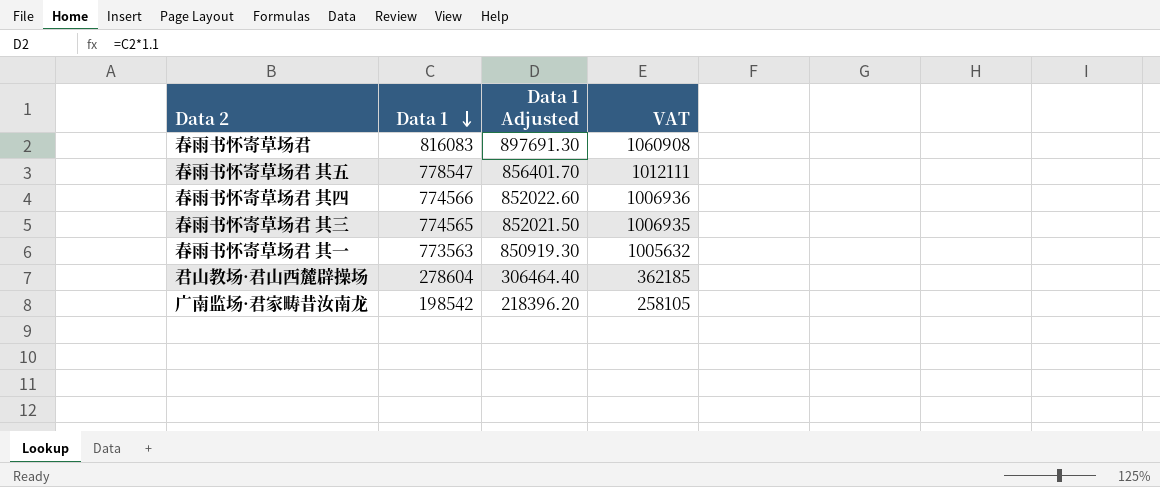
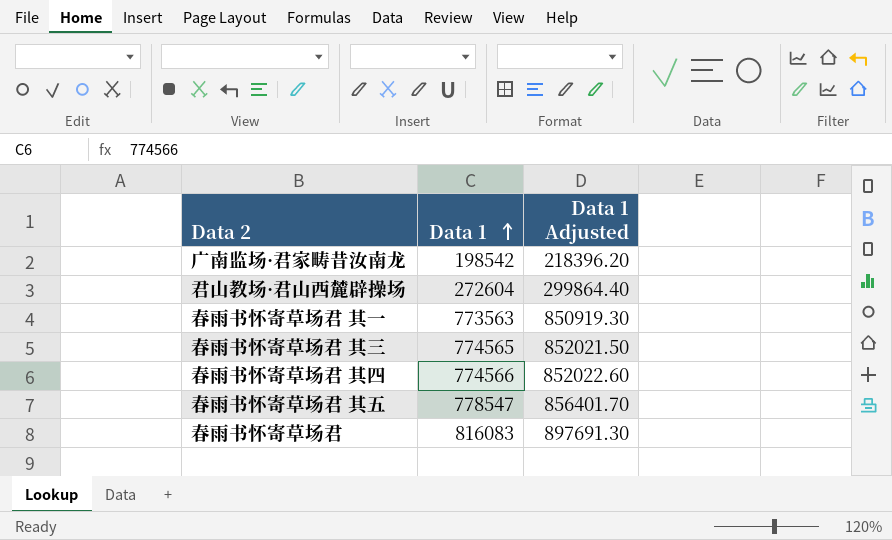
row order: Data 1 descending -> Data 1 ascending
column VAT | formula: [Data 1] * 1.3 -> none
君山教场·君山西麓辟操场 | Data 1: 278604 -> 272604
君山教场·君山西麓辟操场 | Data 1 Adjusted: 306464.40 -> 299864.40

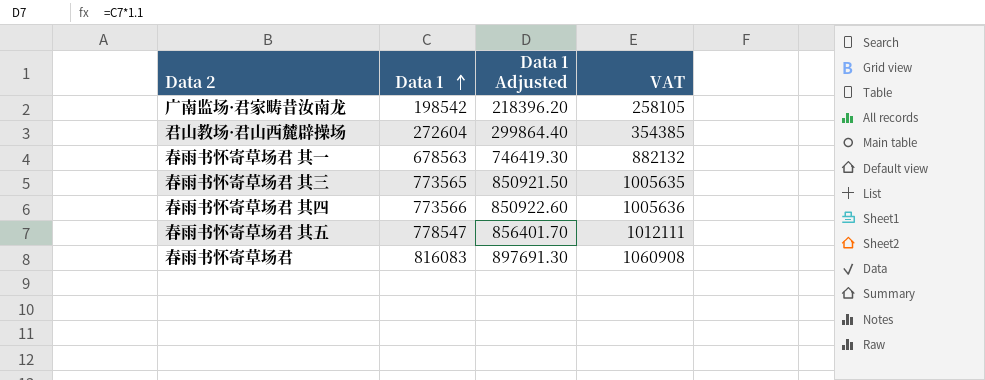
column VAT | formula: none -> [Data 1] * 1.3
春雨书怀寄草场君 其一 | Data 1: 773563 -> 678563
春雨书怀寄草场君 其一 | Data 1 Adjusted: 850919.30 -> 746419.30
春雨书怀寄草场君 其三 | Data 1: 774565 -> 773565
春雨书怀寄草场君 其三 | Data 1 Adjusted: 852021.50 -> 850921.50
春雨书怀寄草场君 其四 | Data 1: 774566 -> 773566
春雨书怀寄草场君 其四 | Data 1 Adjusted: 852022.60 -> 850922.60

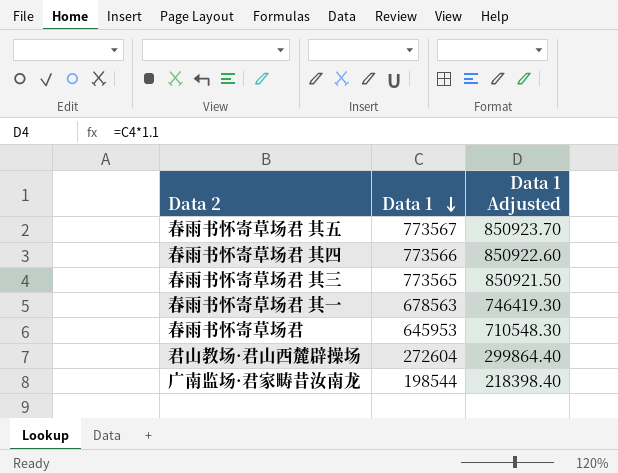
row order: Data 1 ascending -> Data 1 descending
column VAT | formula: [Data 1] * 1.3 -> none
春雨书怀寄草场君 其五 | Data 1: 778547 -> 773567
春雨书怀寄草场君 其五 | Data 1 Adjusted: 856401.70 -> 850923.70
春雨书怀寄草场君 | Data 1: 816083 -> 645953
春雨书怀寄草场君 | Data 1 Adjusted: 897691.30 -> 710548.30
广南监场·君家畴昔汝南龙 | Data 1: 198542 -> 198544
广南监场·君家畴昔汝南龙 | Data 1 Adjusted: 218396.20 -> 218398.40

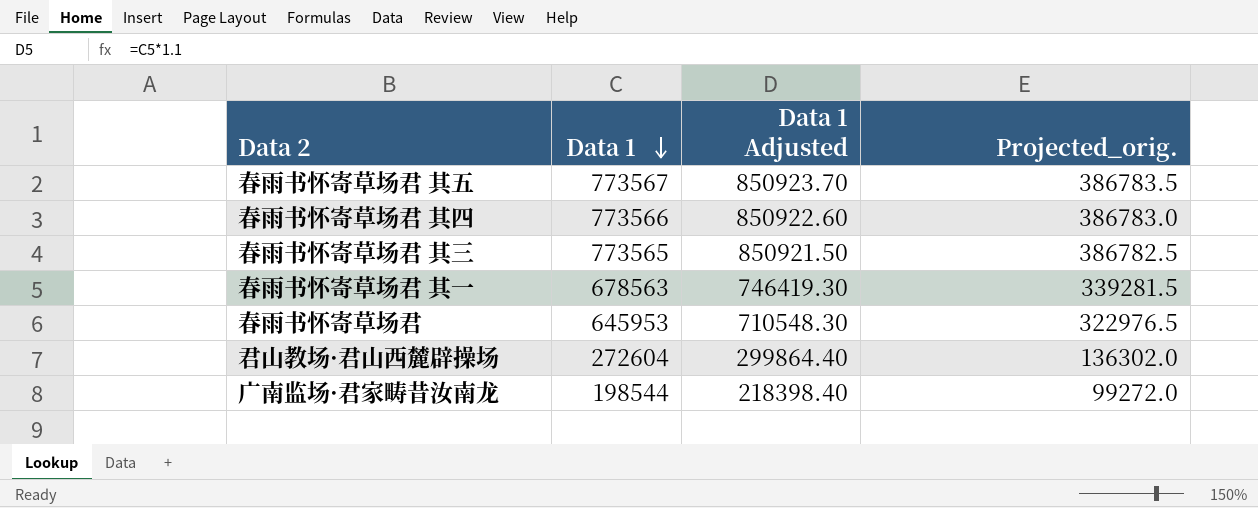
column Projected_orig. | formula: none -> [Data 1] * 0.5

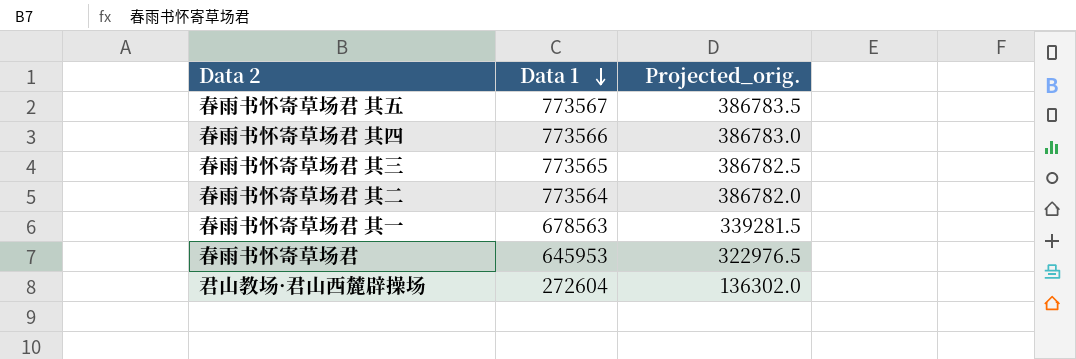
column Data 1 Adjusted | formula: [Data 1] * 1.1 -> none
row 广南监场·君家畴昔汝南龙: 198544 | 218398.40 | 99272.0 -> none
row 春雨书怀寄草场君 其二: none -> 773564 | 386782.0

